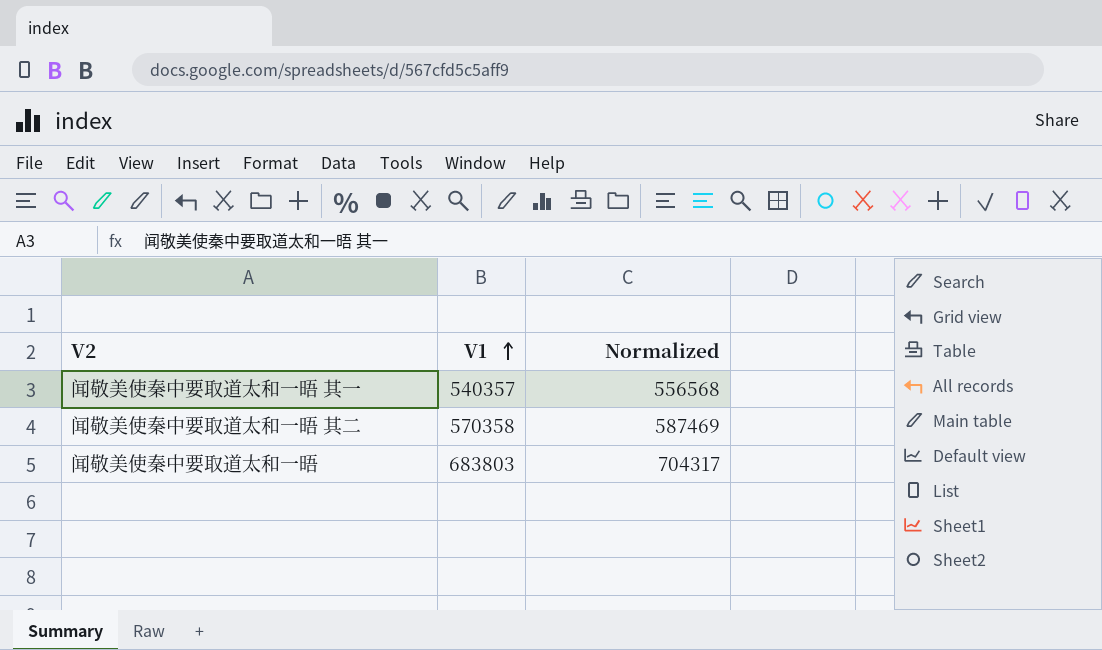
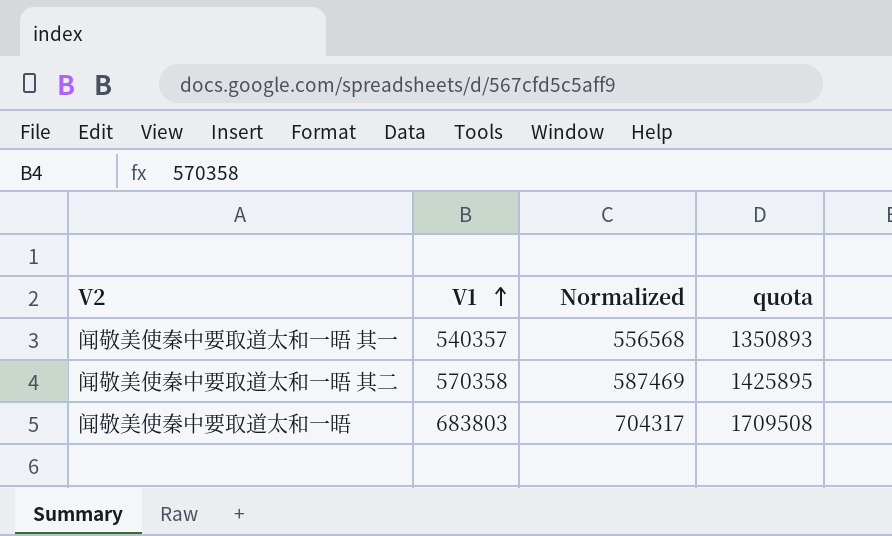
column quota | formula: none -> [V1] * 2.5

